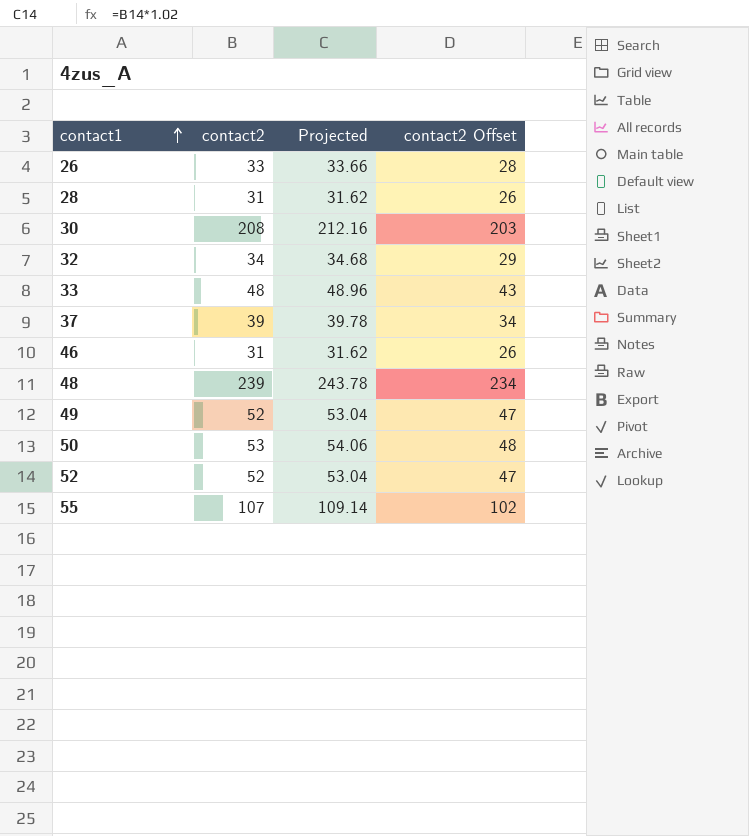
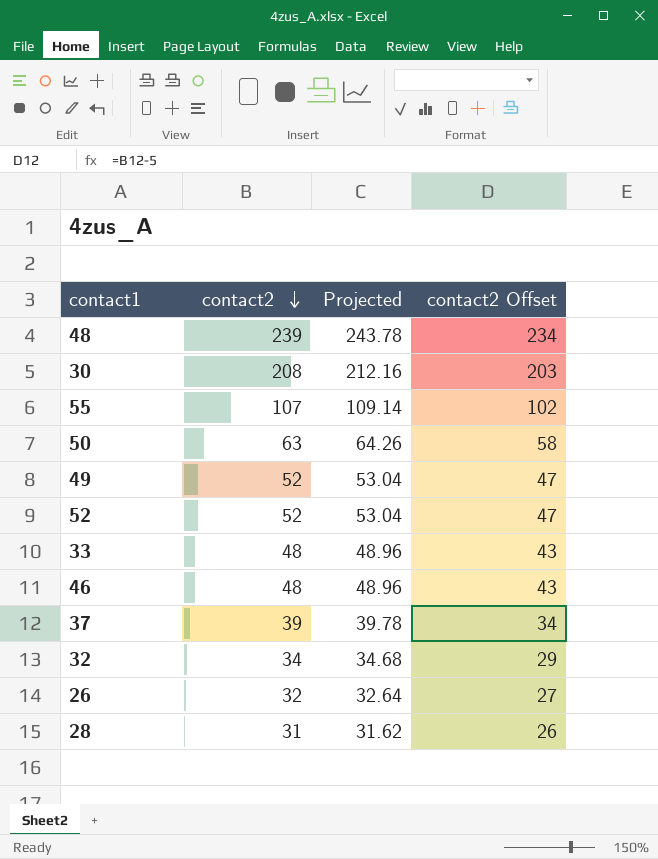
row order: contact1 ascending -> contact2 descending
50 | contact2: 53 -> 63
50 | Projected: 54.06 -> 64.26
50 | contact2 Offset: 48 -> 58
46 | contact2: 31 -> 48
46 | Projected: 31.62 -> 48.96
46 | contact2 Offset: 26 -> 43
26 | contact2: 33 -> 32
26 | Projected: 33.66 -> 32.64
26 | contact2 Offset: 28 -> 27

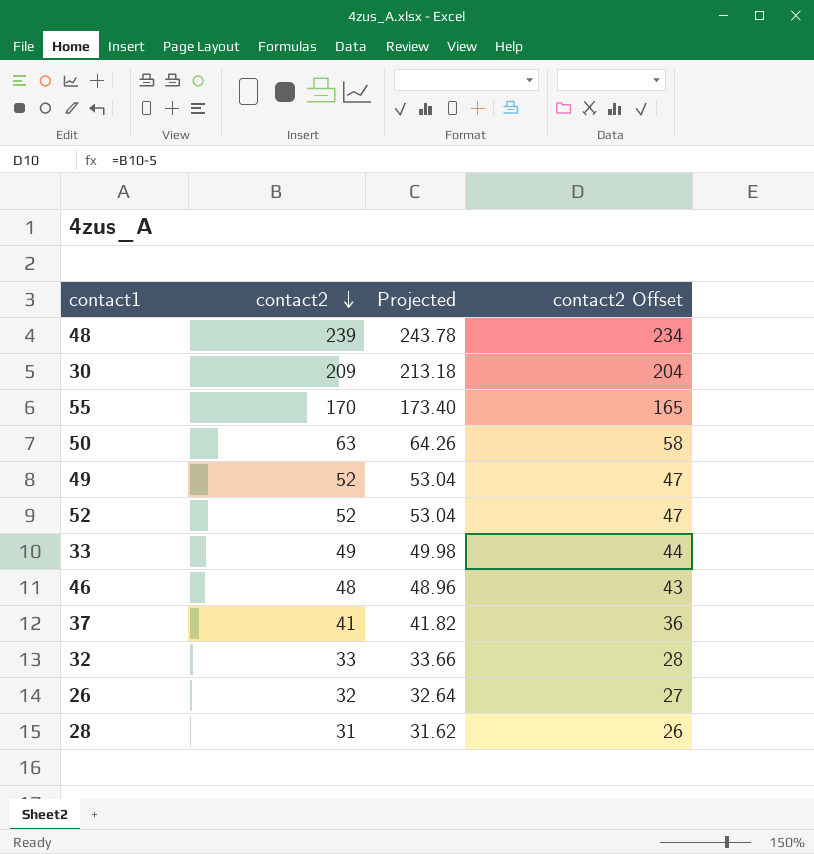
30 | contact2: 208 -> 209
30 | Projected: 212.16 -> 213.18
30 | contact2 Offset: 203 -> 204
55 | contact2: 107 -> 170
55 | Projected: 109.14 -> 173.40
55 | contact2 Offset: 102 -> 165
33 | contact2: 48 -> 49
33 | Projected: 48.96 -> 49.98
33 | contact2 Offset: 43 -> 44
37 | contact2: 39 -> 41
37 | Projected: 39.78 -> 41.82
37 | contact2 Offset: 34 -> 36
32 | contact2: 34 -> 33
32 | Projected: 34.68 -> 33.66
32 | contact2 Offset: 29 -> 28

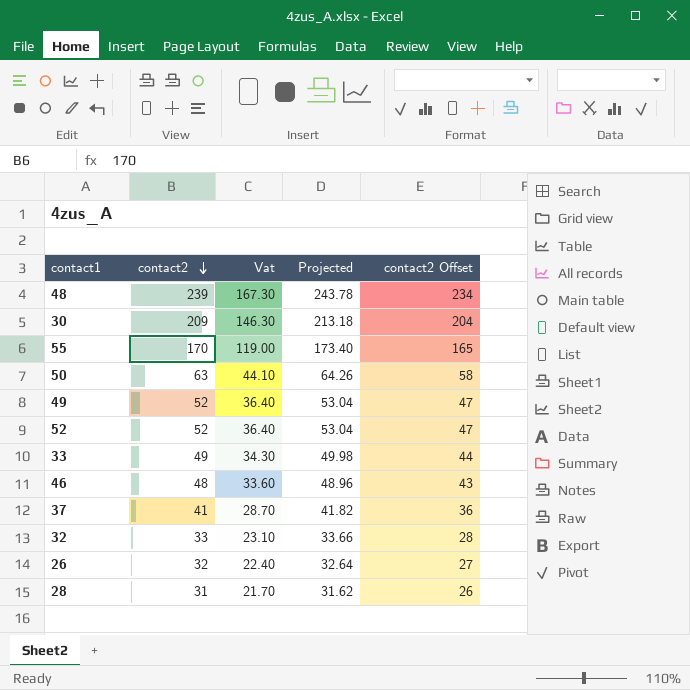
column Vat | formula: none -> [contact2] * 0.7

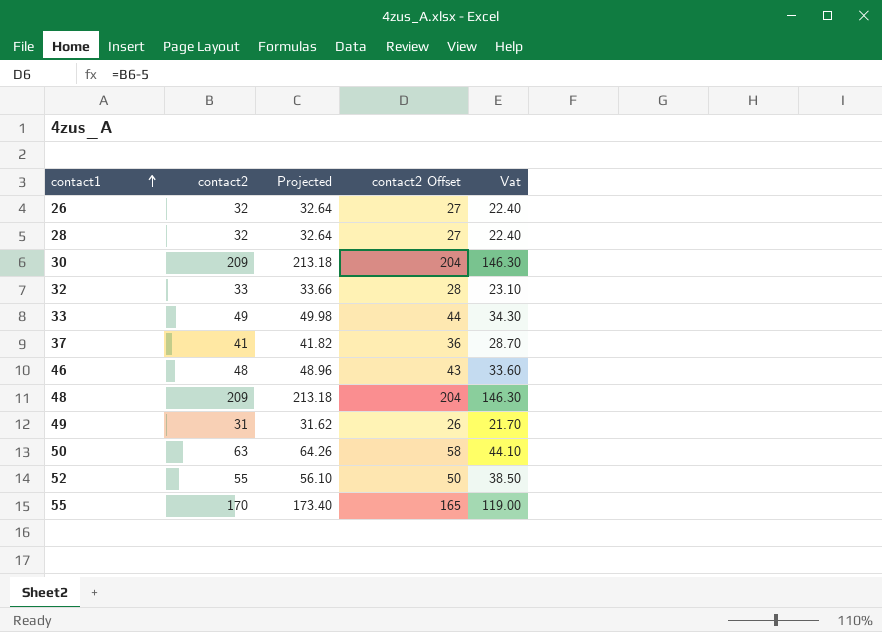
row order: contact2 descending -> contact1 ascending
column Vat | position: 3 -> 5
28 | contact2: 31 -> 32
28 | Projected: 31.62 -> 32.64
28 | contact2 Offset: 26 -> 27
28 | Vat: 21.70 -> 22.40
48 | contact2: 239 -> 209
48 | Projected: 243.78 -> 213.18
48 | contact2 Offset: 234 -> 204
48 | Vat: 167.30 -> 146.30
49 | contact2: 52 -> 31
49 | Projected: 53.04 -> 31.62
49 | contact2 Offset: 47 -> 26
49 | Vat: 36.40 -> 21.70
52 | contact2: 52 -> 55
52 | Projected: 53.04 -> 56.10
52 | contact2 Offset: 47 -> 50
52 | Vat: 36.40 -> 38.50

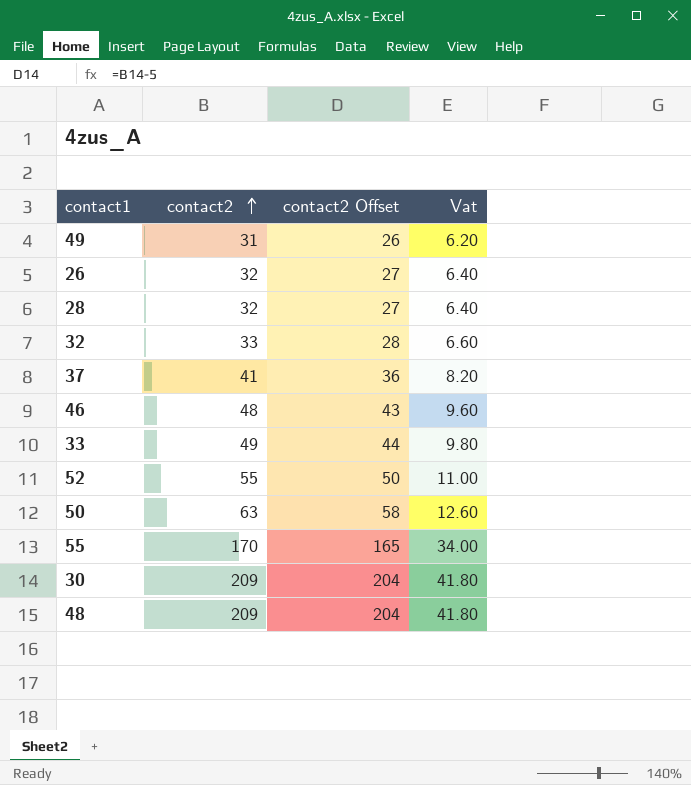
row order: contact1 ascending -> contact2 ascending
column Projected | formula: [contact2] * 1.02 -> none
column Vat | formula: [contact2] * 0.7 -> [contact2] * 0.2

